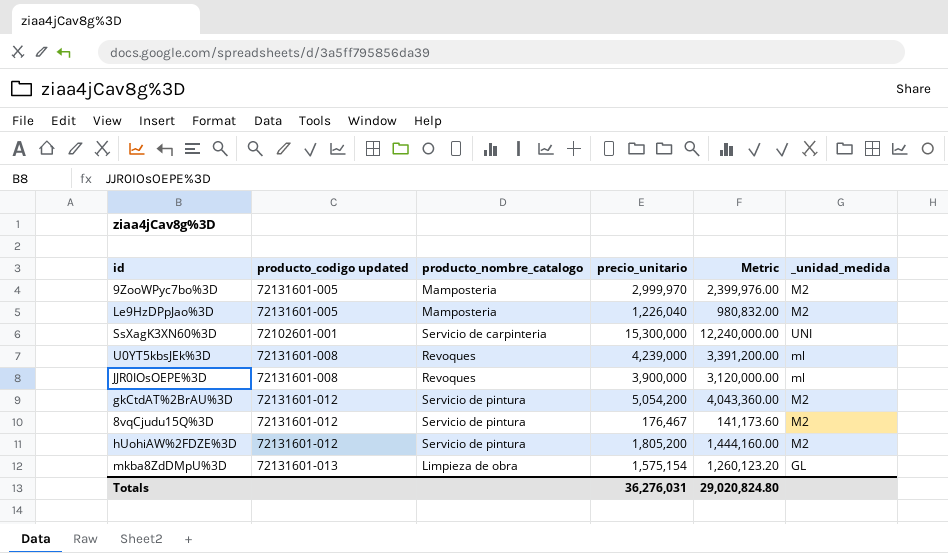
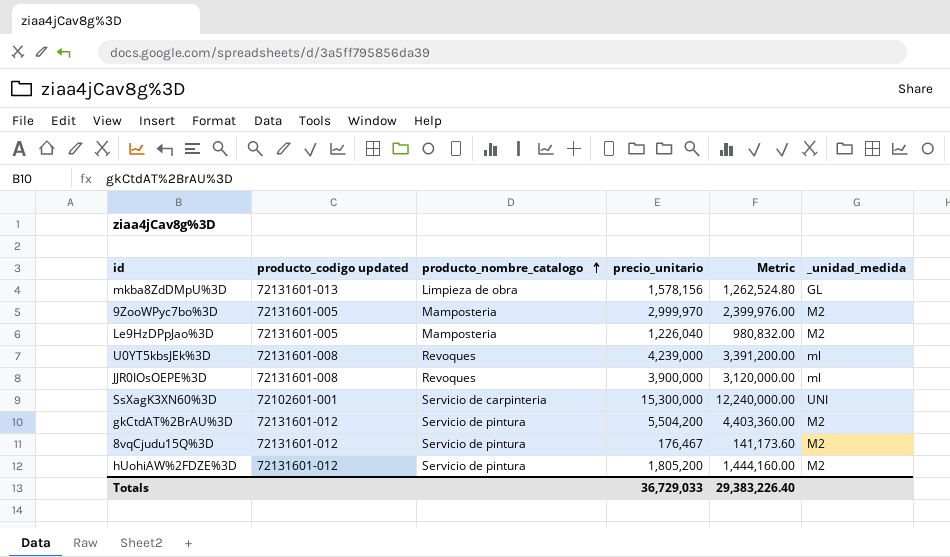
row order: none -> producto_nombre_catalogo ascending
mkba8ZdDMpU%3D | precio_unitario: 1,575,154 -> 1,578,156
mkba8ZdDMpU%3D | Metric: 1,260,123.20 -> 1,262,524.80
gkCtdAT%2BrAU%3D | precio_unitario: 5,054,200 -> 5,504,200
gkCtdAT%2BrAU%3D | Metric: 4,043,360.00 -> 4,403,360.00
Totals | precio_unitario: 36,276,031 -> 36,729,033
Totals | Metric: 29,020,824.80 -> 29,383,226.40

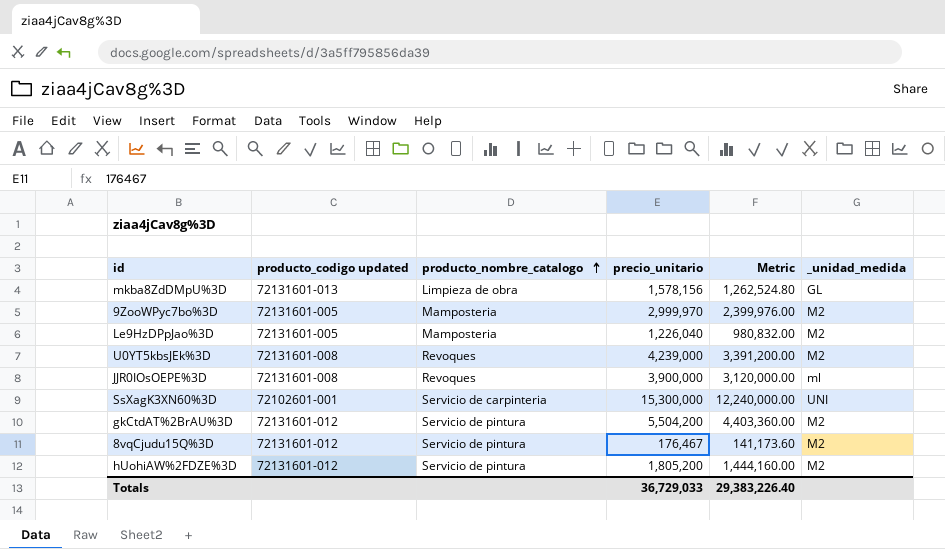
U0YT5kbsJEk%3D | _unidad_medida: ml -> M2

